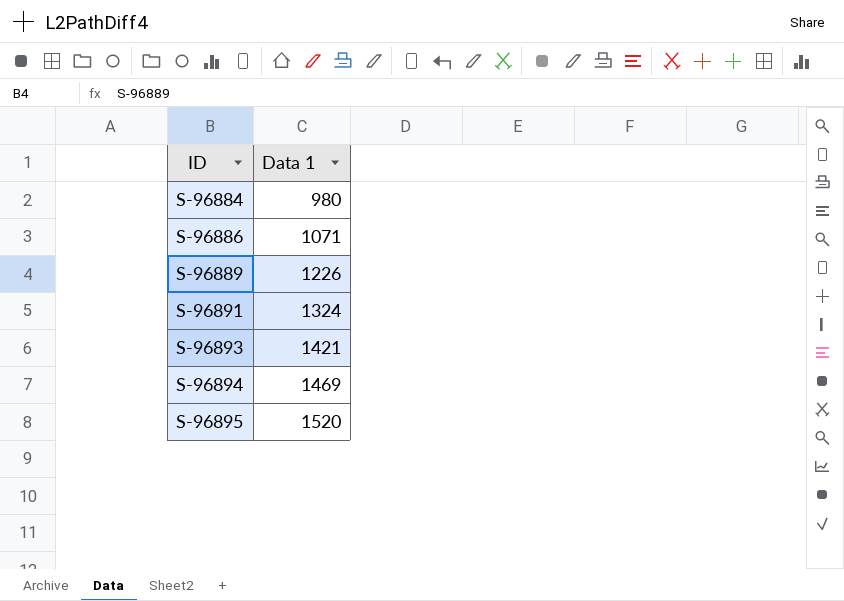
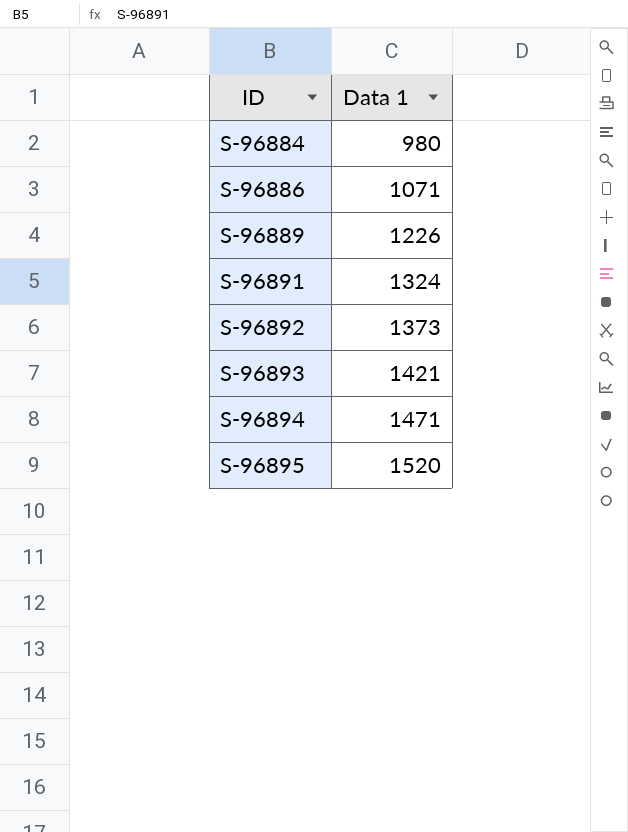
row S-96892: none -> 1373
S-96894 | Data 1: 1469 -> 1471

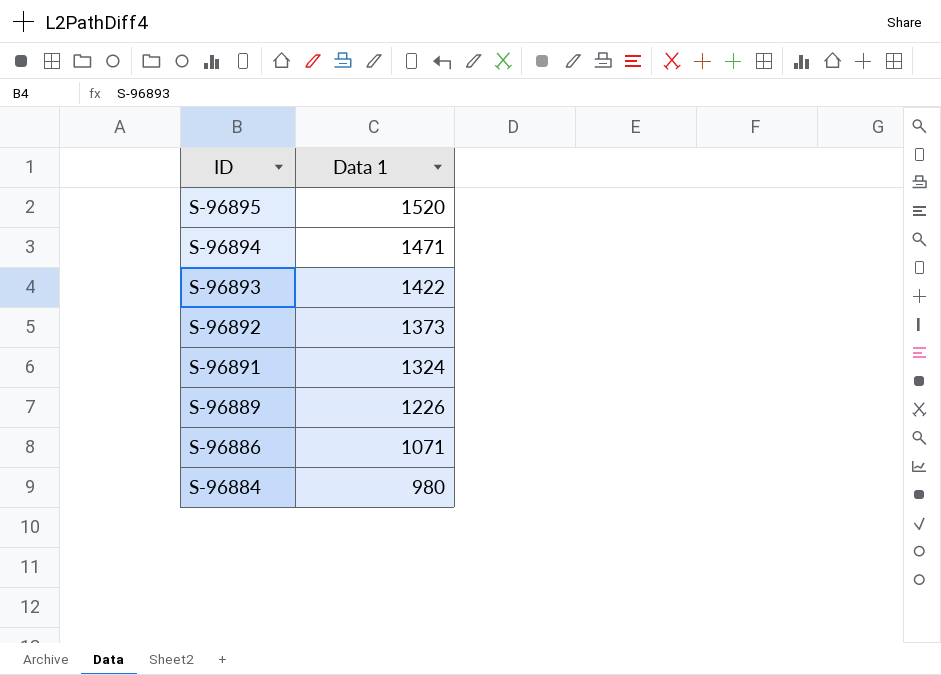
row order: ID ascending -> ID descending
S-96893 | Data 1: 1421 -> 1422

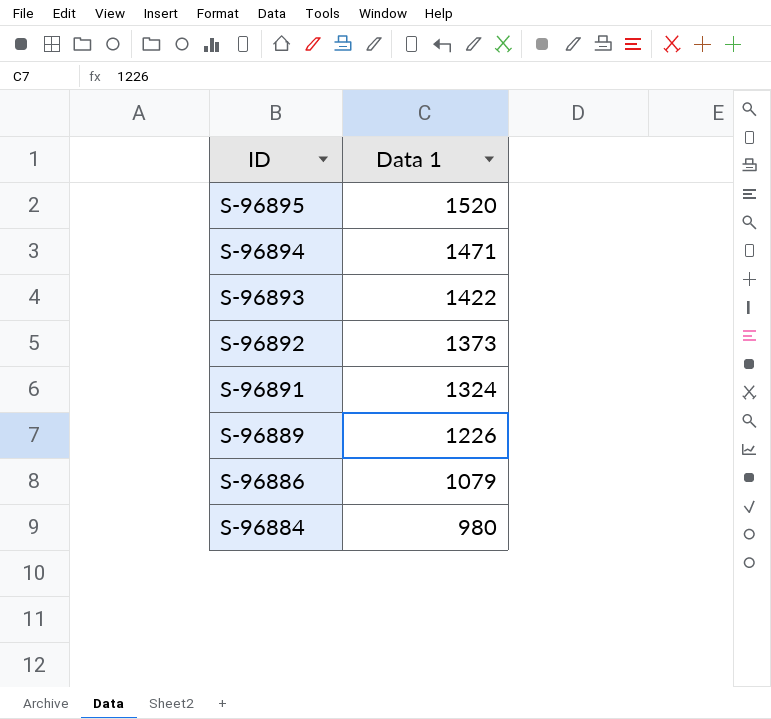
S-96886 | Data 1: 1071 -> 1079

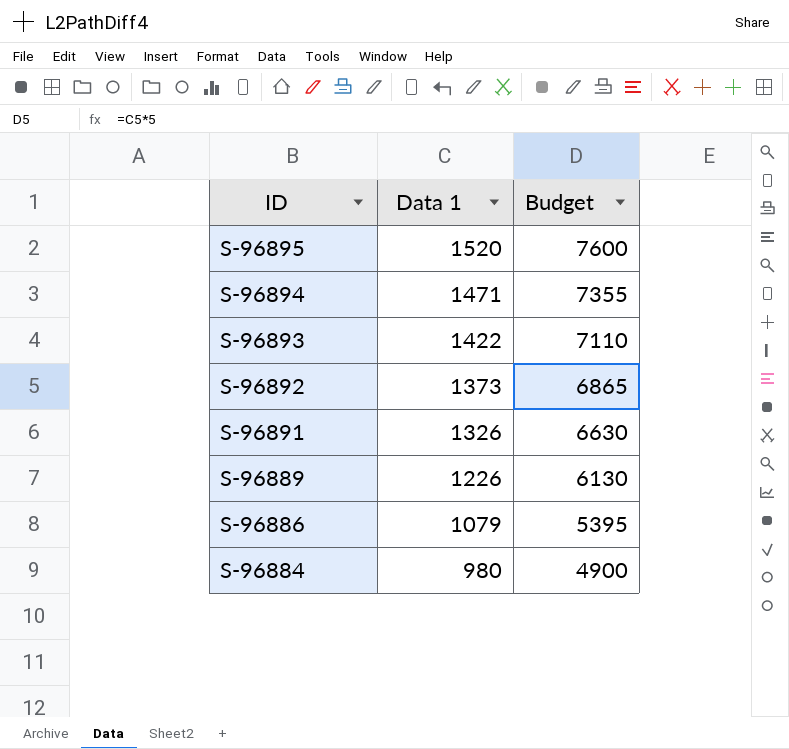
column Budget | formula: none -> [Data 1] * 5
S-96891 | Data 1: 1324 -> 1326

